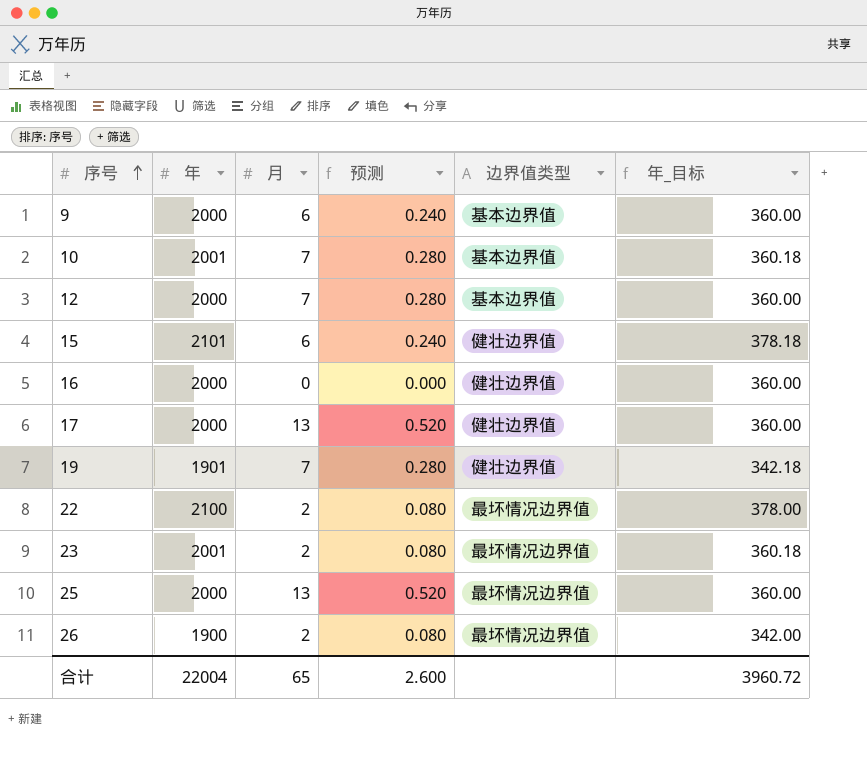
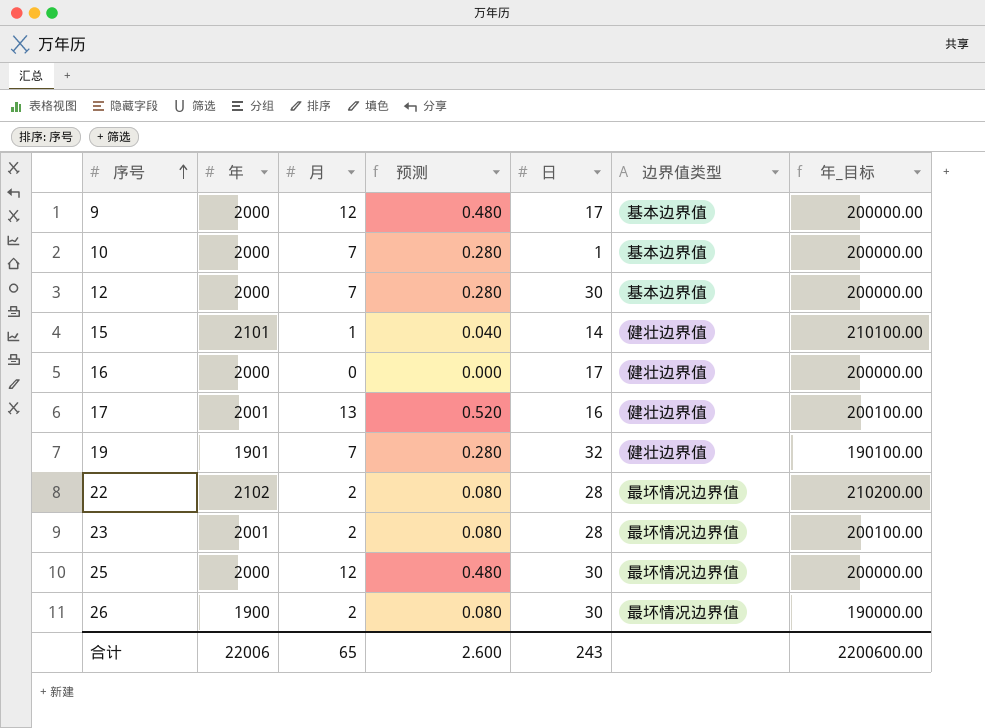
column 日 | position: none -> 5
column 年_目标 | formula: [年] * 0.18 -> [年] * 100
9 | 月: 6 -> 12
9 | 预测: 0.240 -> 0.480
10 | 年: 2001 -> 2000
15 | 月: 6 -> 1
15 | 预测: 0.240 -> 0.040
17 | 年: 2000 -> 2001
22 | 年: 2100 -> 2102
25 | 月: 13 -> 12
25 | 预测: 0.520 -> 0.480
合计 | 年: 22004 -> 22006
合计 | 年_目标: 3960.72 -> 2200600.00

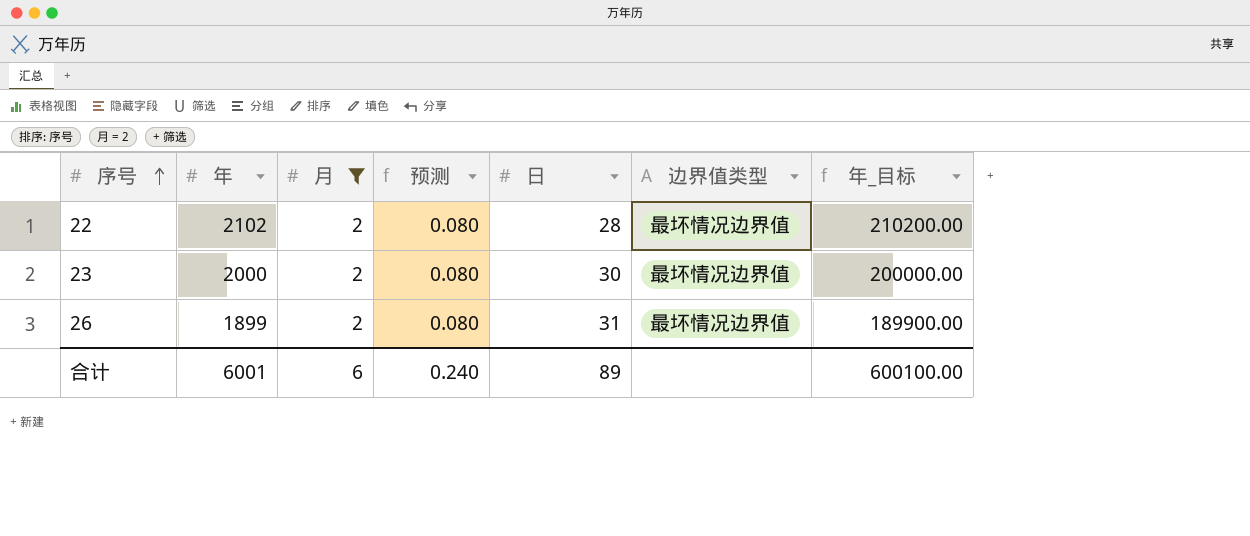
filter: none -> 月 = 2
23 | 年: 2001 -> 2000
23 | 日: 28 -> 30
23 | 年_目标: 200100.00 -> 200000.00
26 | 年: 1900 -> 1899
26 | 日: 30 -> 31
26 | 年_目标: 190000.00 -> 189900.00
合计 | 年: 22006 -> 6001
合计 | 月: 65 -> 6
合计 | 预测: 2.600 -> 0.240
合计 | 日: 243 -> 89
合计 | 年_目标: 2200600.00 -> 600100.00

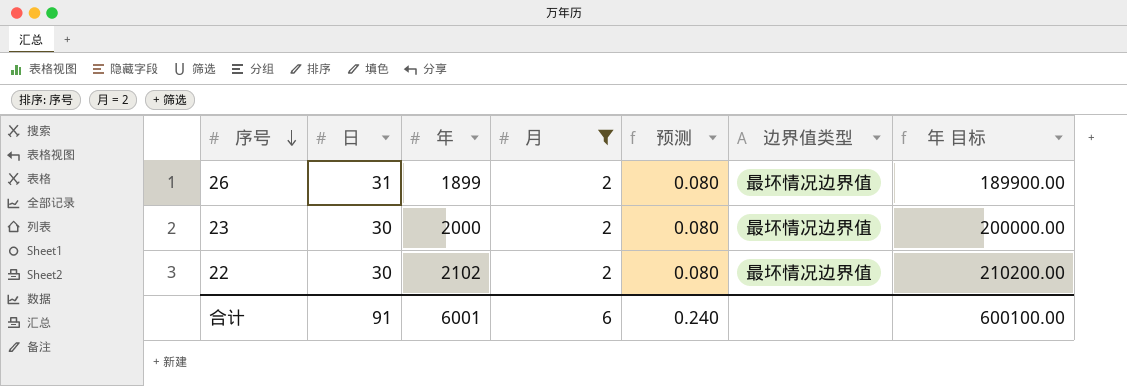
row order: 序号 ascending -> 序号 descending
column 日 | position: 5 -> 2
column name: 年_目标 -> 年 目标
22 | 日: 28 -> 30
合计 | 日: 89 -> 91

